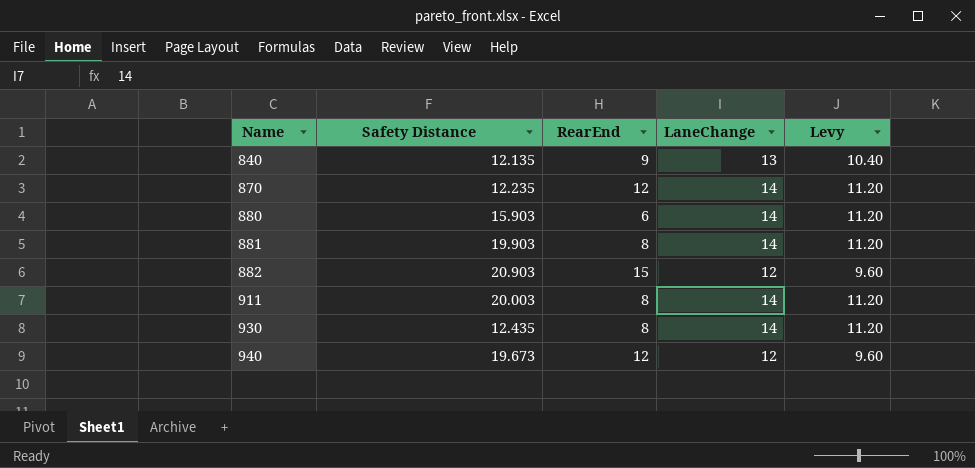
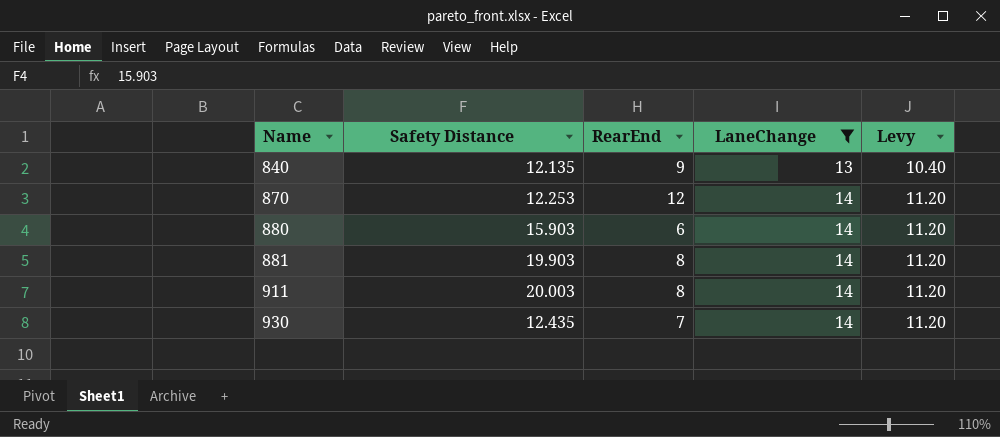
filter: none -> LaneChange != 12
870 | Safety Distance: 12.235 -> 12.253
930 | RearEnd: 8 -> 7

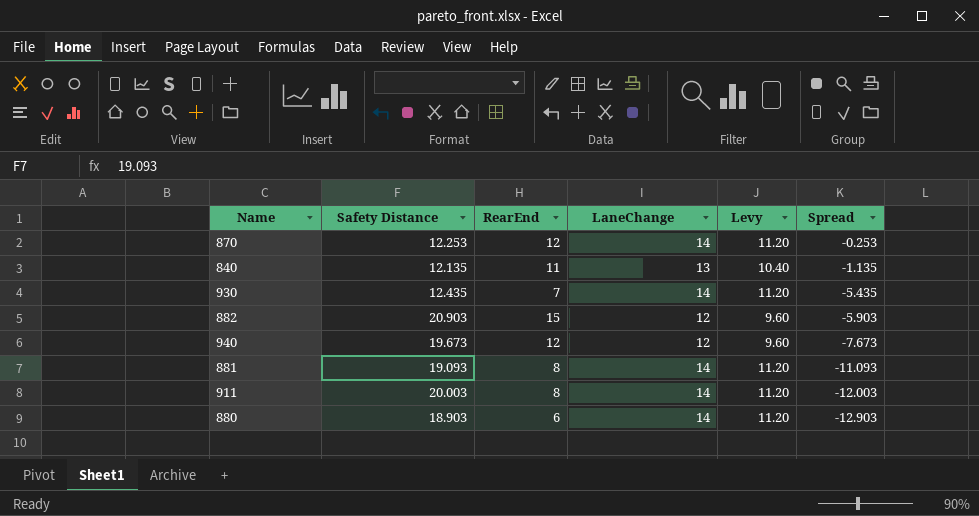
filter: LaneChange != 12 -> none
row order: Name ascending -> Spread descending
column Spread | formula: none -> [RearEnd] - [Safety Distance]
840 | RearEnd: 9 -> 11
881 | Safety Distance: 19.903 -> 19.093
880 | Safety Distance: 15.903 -> 18.903

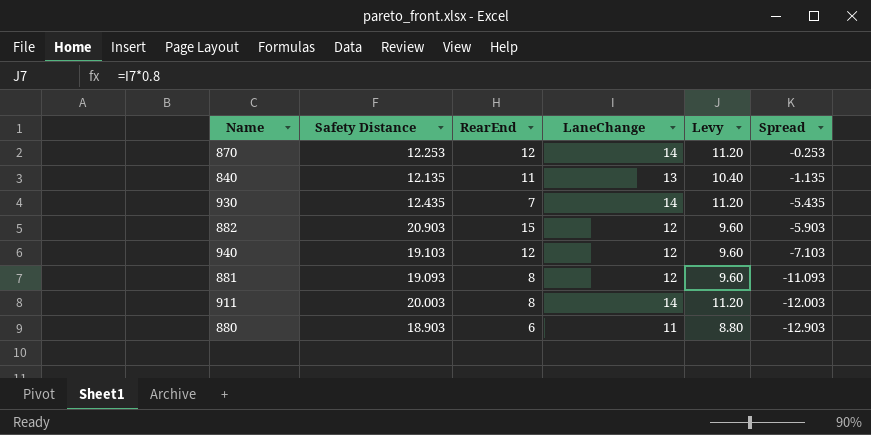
940 | Safety Distance: 19.673 -> 19.103
940 | Spread: -7.673 -> -7.103
881 | LaneChange: 14 -> 12
881 | Levy: 11.20 -> 9.60
880 | LaneChange: 14 -> 11
880 | Levy: 11.20 -> 8.80

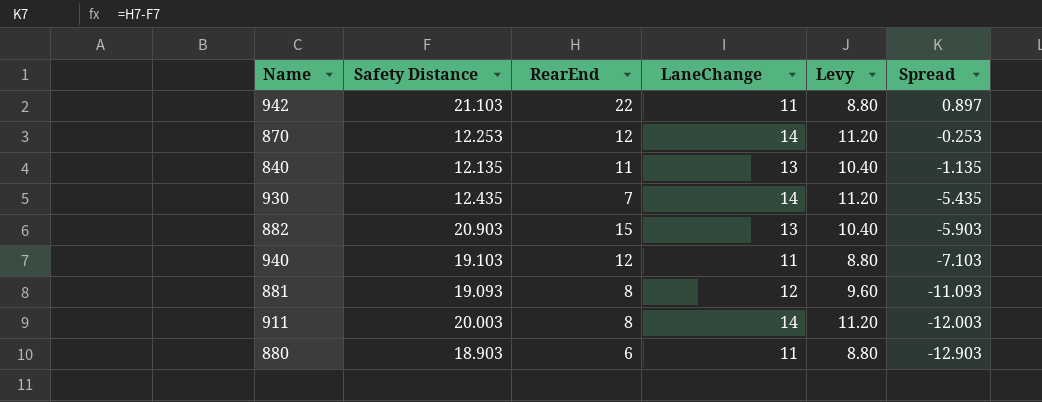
row 942: none -> 21.103 | 22 | 11 | 8.80 | 0.897
882 | LaneChange: 12 -> 13
882 | Levy: 9.60 -> 10.40
940 | LaneChange: 12 -> 11
940 | Levy: 9.60 -> 8.80

